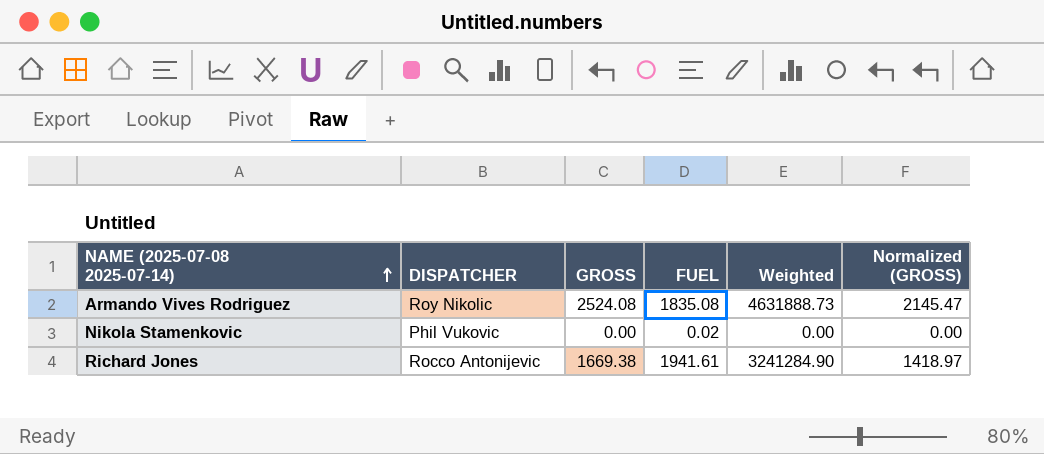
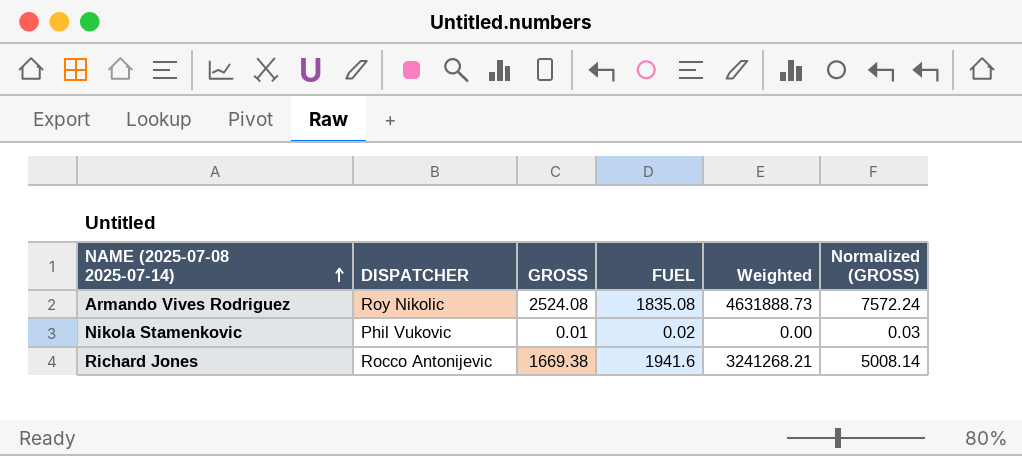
column Normalized (GROSS) | formula: [GROSS] * 0.85 -> [GROSS] * 3
Nikola Stamenkovic | GROSS: 0.00 -> 0.01
Richard Jones | FUEL: 1941.61 -> 1941.6
Richard Jones | Weighted: 3241284.90 -> 3241268.21

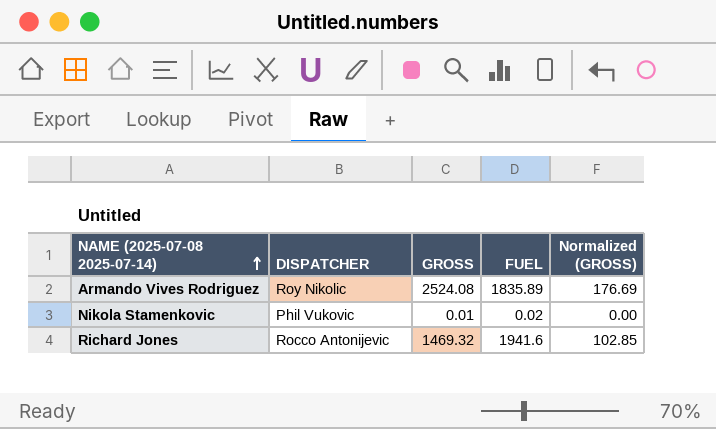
column Weighted | formula: [GROSS] * [FUEL] -> none
column Normalized (GROSS) | formula: [GROSS] * 3 -> [GROSS] * 0.07
Armando Vives Rodriguez | FUEL: 1835.08 -> 1835.89
Richard Jones | GROSS: 1669.38 -> 1469.32

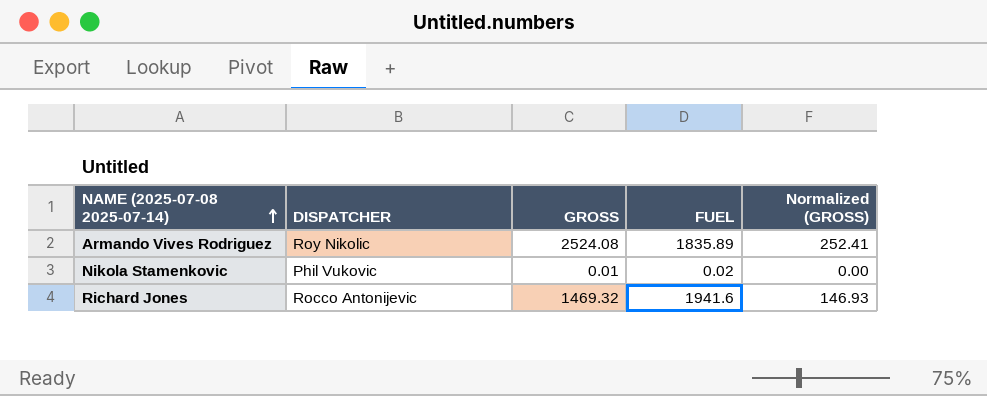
column Normalized (GROSS) | formula: [GROSS] * 0.07 -> [GROSS] * 0.1

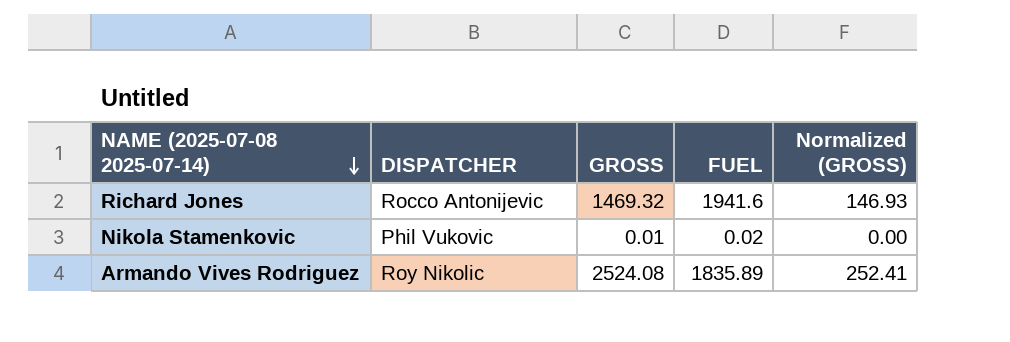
row order: NAME (2025-07-08 2025-07-14) ascending -> NAME (2025-07-08 2025-07-14) descending

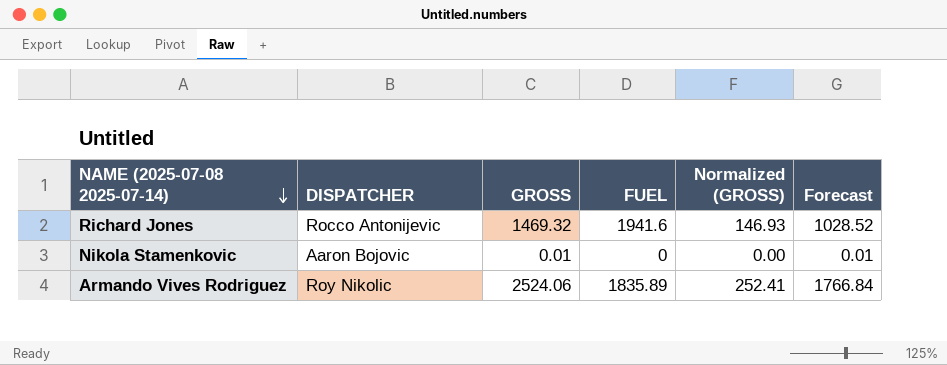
column Forecast | formula: none -> [GROSS] * 0.7
Nikola Stamenkovic | DISPATCHER: Phil Vukovic -> Aaron Bojovic
Nikola Stamenkovic | FUEL: 0.02 -> 0
Armando Vives Rodriguez | GROSS: 2524.08 -> 2524.06

